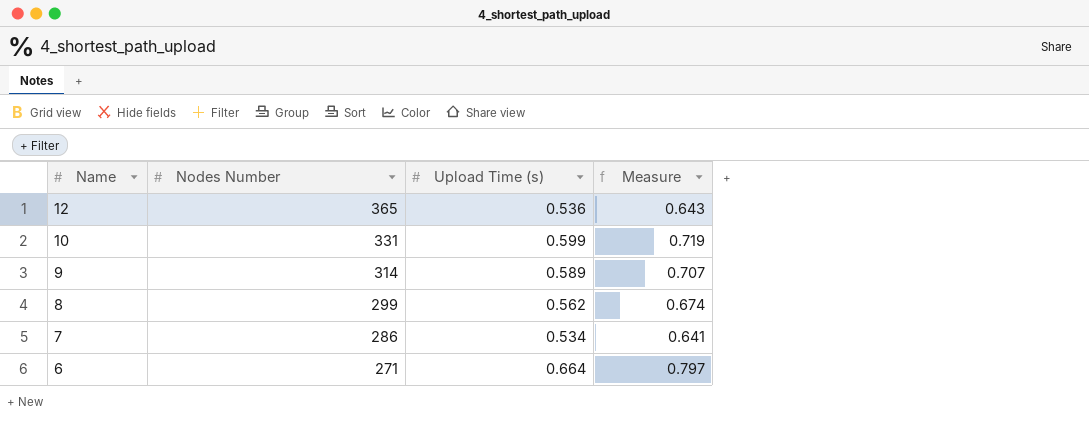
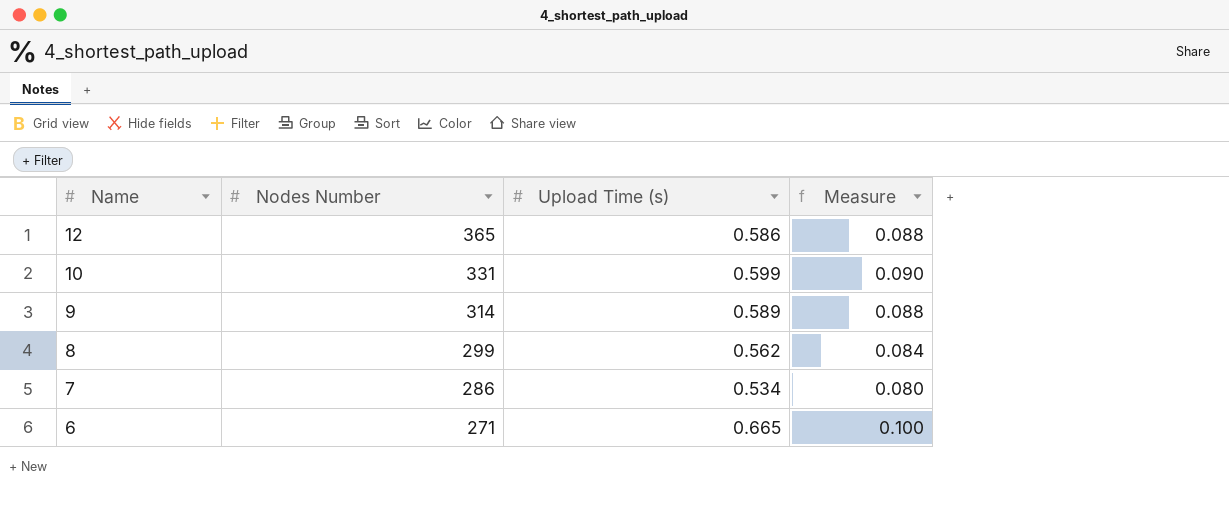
column Measure | formula: [Upload Time (s)] * 1.2 -> [Upload Time (s)] * 0.15
12 | Upload Time (s): 0.536 -> 0.586
6 | Upload Time (s): 0.664 -> 0.665

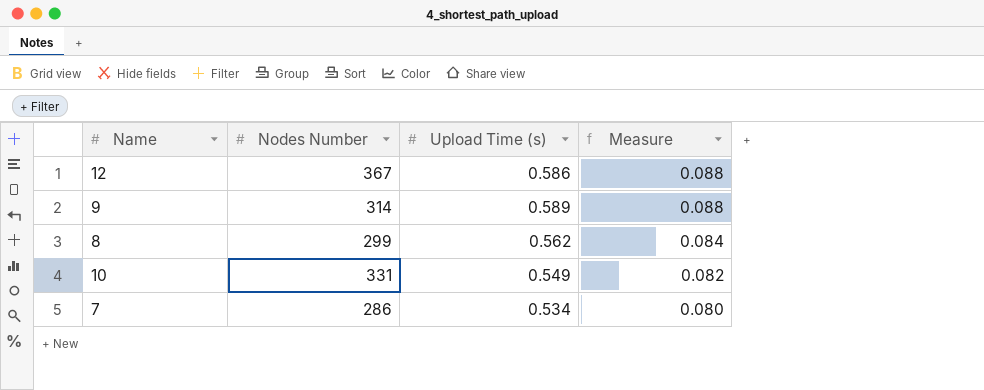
row order: Name descending -> Measure descending
row 6: 271 | 0.665 | 0.100 -> none
12 | Nodes Number: 365 -> 367
10 | Upload Time (s): 0.599 -> 0.549
10 | Measure: 0.090 -> 0.082

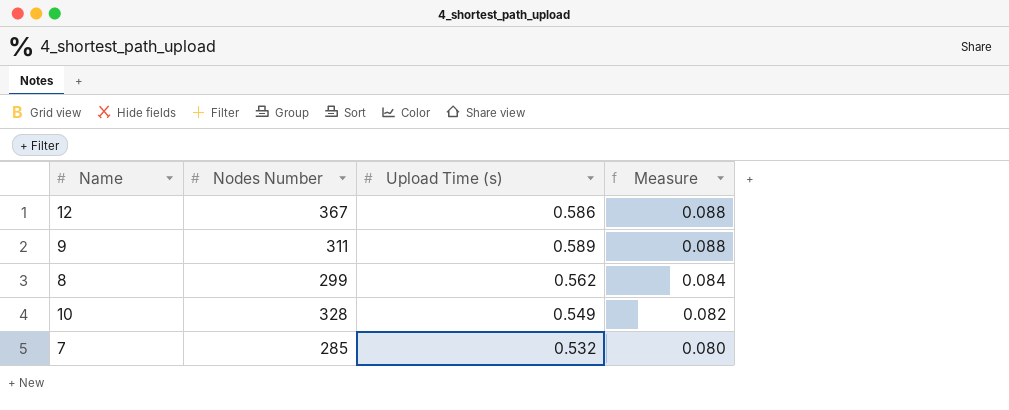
9 | Nodes Number: 314 -> 311
10 | Nodes Number: 331 -> 328
7 | Nodes Number: 286 -> 285
7 | Upload Time (s): 0.534 -> 0.532

